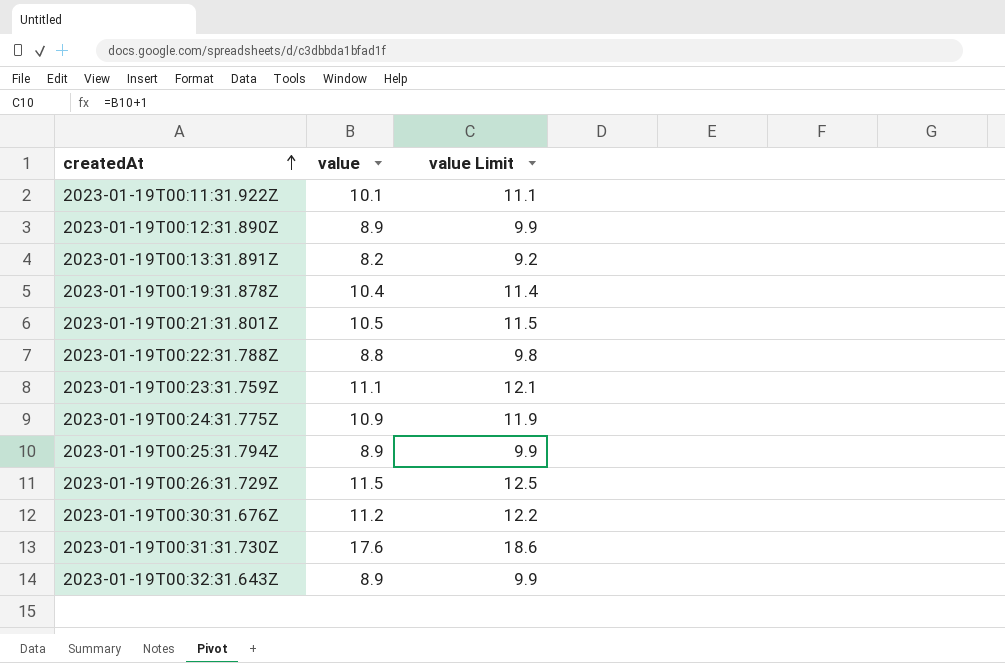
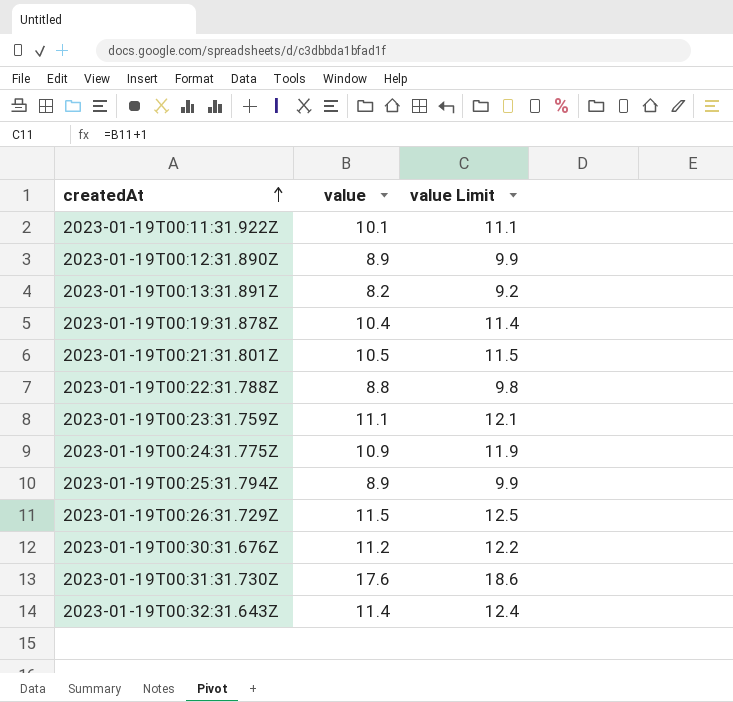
2023-01-19T00:32:31.643Z | value: 8.9 -> 11.4
2023-01-19T00:32:31.643Z | value Limit: 9.9 -> 12.4

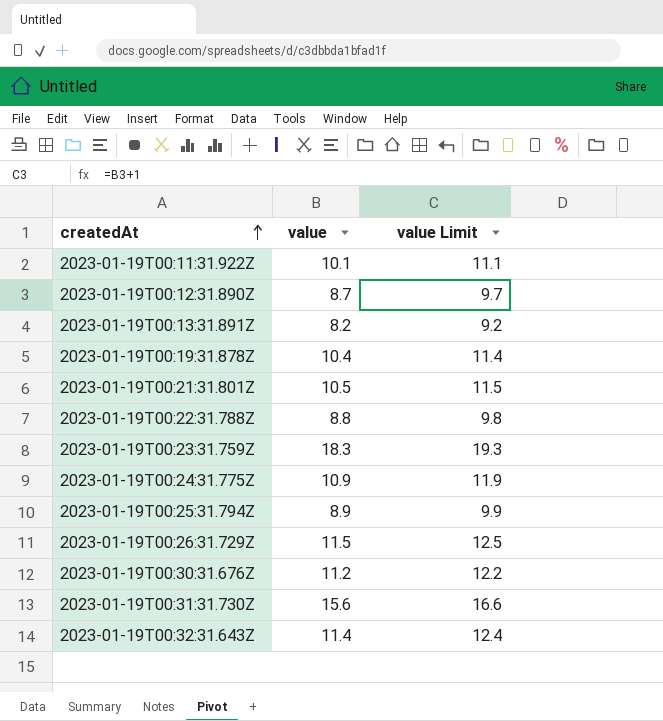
2023-01-19T00:12:31.890Z | value: 8.9 -> 8.7
2023-01-19T00:12:31.890Z | value Limit: 9.9 -> 9.7
2023-01-19T00:23:31.759Z | value: 11.1 -> 18.3
2023-01-19T00:23:31.759Z | value Limit: 12.1 -> 19.3
2023-01-19T00:31:31.730Z | value: 17.6 -> 15.6
2023-01-19T00:31:31.730Z | value Limit: 18.6 -> 16.6

